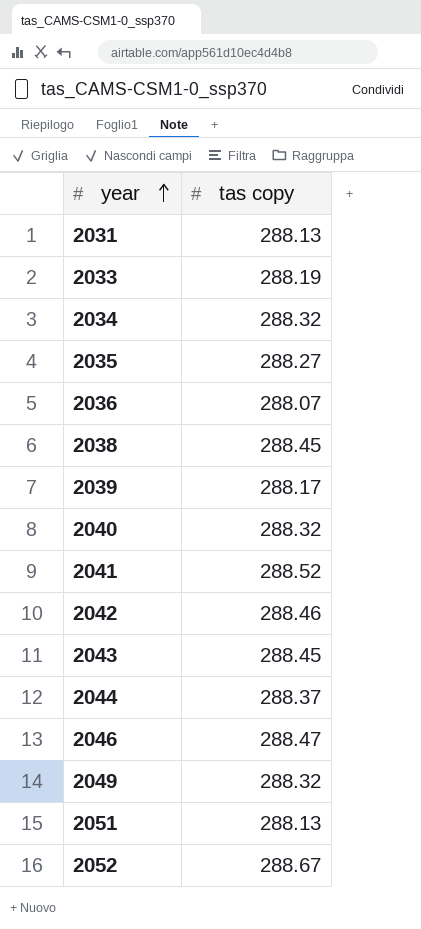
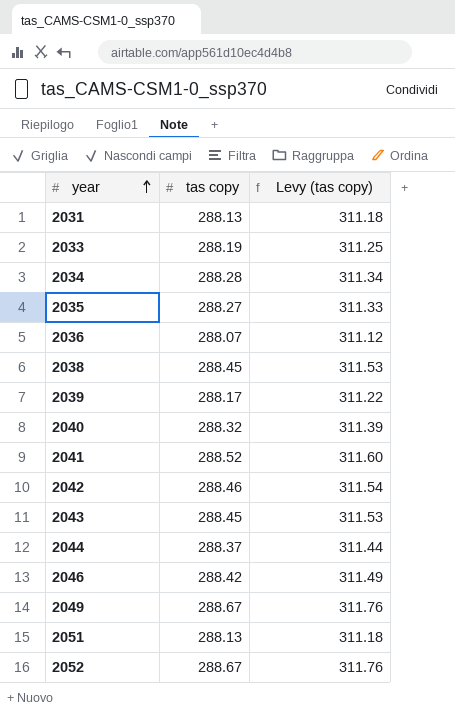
column Levy (tas copy) | formula: none -> [tas copy] * 1.08
2034 | tas copy: 288.32 -> 288.28
2046 | tas copy: 288.47 -> 288.42
2049 | tas copy: 288.32 -> 288.67

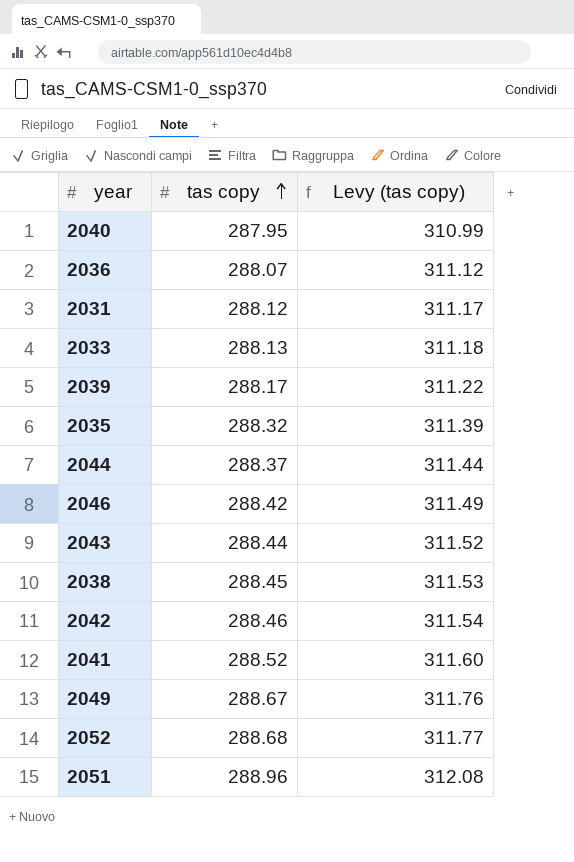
row order: year ascending -> tas copy ascending
row 2034: 288.28 | 311.34 -> none
2040 | tas copy: 288.32 -> 287.95
2040 | Levy (tas copy): 311.39 -> 310.99
2031 | tas copy: 288.13 -> 288.12
2031 | Levy (tas copy): 311.18 -> 311.17
2033 | tas copy: 288.19 -> 288.13
2033 | Levy (tas copy): 311.25 -> 311.18
2035 | tas copy: 288.27 -> 288.32
2035 | Levy (tas copy): 311.33 -> 311.39
2043 | tas copy: 288.45 -> 288.44
2043 | Levy (tas copy): 311.53 -> 311.52
2052 | tas copy: 288.67 -> 288.68
2052 | Levy (tas copy): 311.76 -> 311.77
2051 | tas copy: 288.13 -> 288.96
2051 | Levy (tas copy): 311.18 -> 312.08

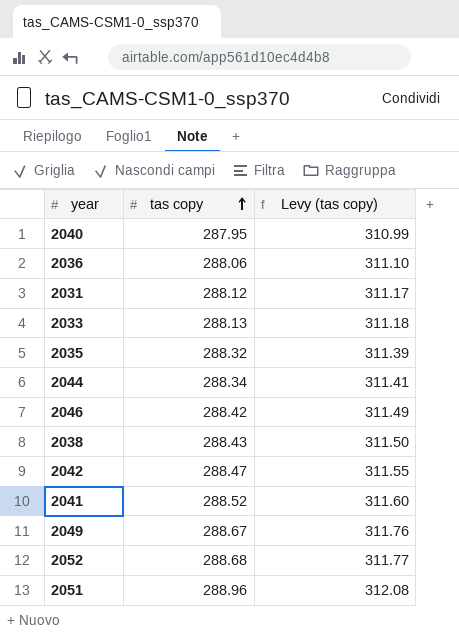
row 2039: 288.17 | 311.22 -> none
row 2043: 288.44 | 311.52 -> none
2036 | tas copy: 288.07 -> 288.06
2036 | Levy (tas copy): 311.12 -> 311.10
2044 | tas copy: 288.37 -> 288.34
2044 | Levy (tas copy): 311.44 -> 311.41
2038 | tas copy: 288.45 -> 288.43
2038 | Levy (tas copy): 311.53 -> 311.50
2042 | tas copy: 288.46 -> 288.47
2042 | Levy (tas copy): 311.54 -> 311.55

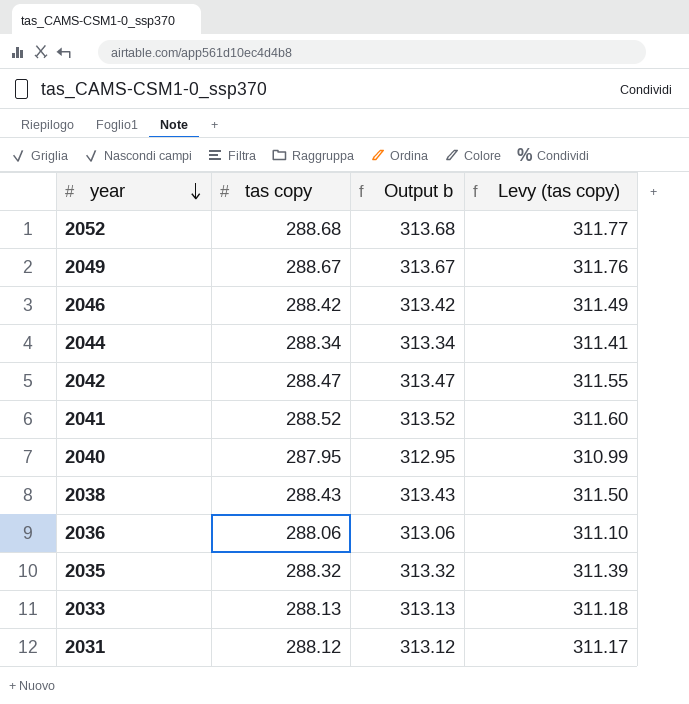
row order: tas copy ascending -> year descending
column Output b | formula: none -> [tas copy] + 25
row 2051: 288.96 | 312.08 -> none

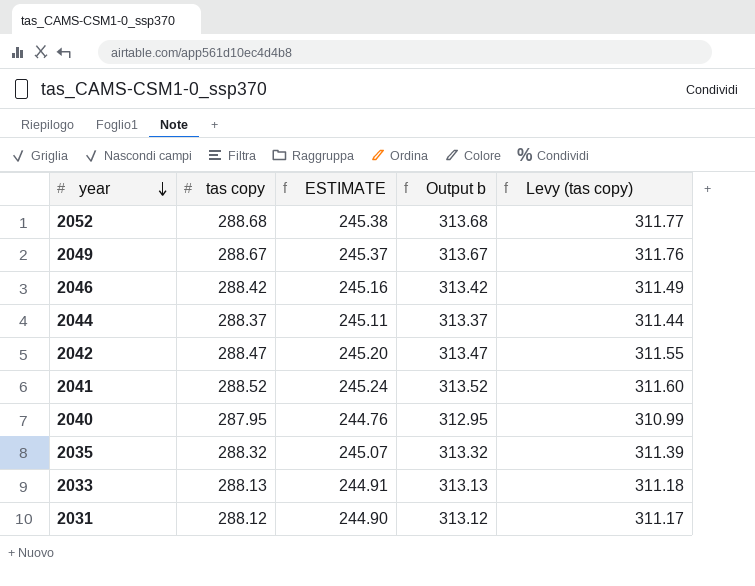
column ESTIMATE | formula: none -> [tas copy] * 0.85
row 2038: 288.43 | 313.43 | 311.50 -> none
row 2036: 288.06 | 313.06 | 311.10 -> none
2044 | tas copy: 288.34 -> 288.37
2044 | Output b: 313.34 -> 313.37
2044 | Levy (tas copy): 311.41 -> 311.44

